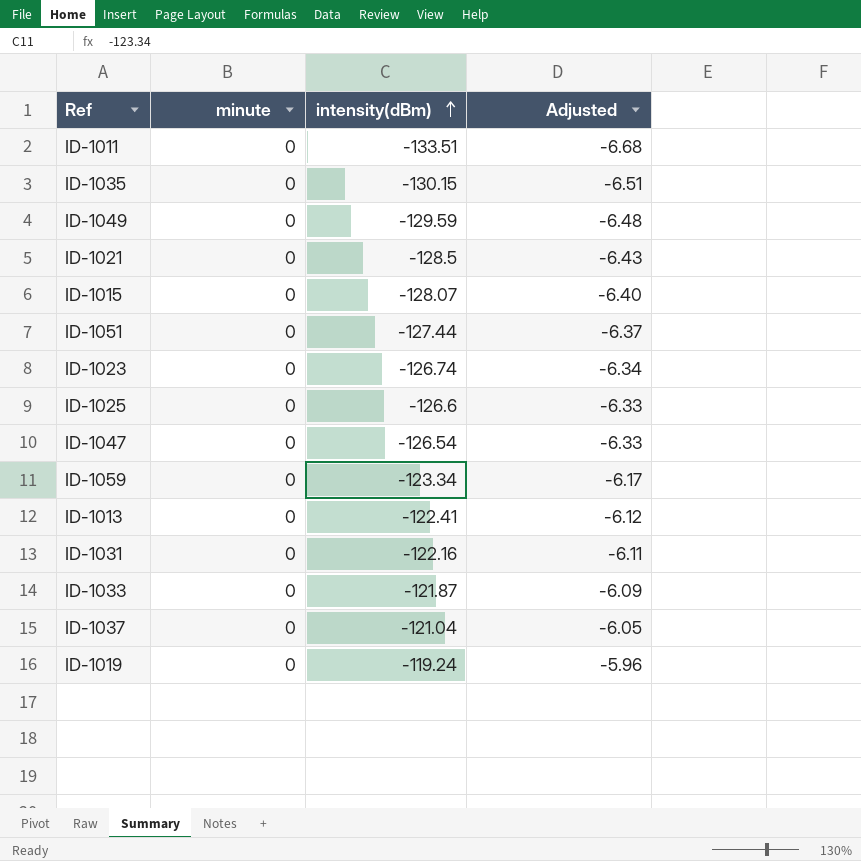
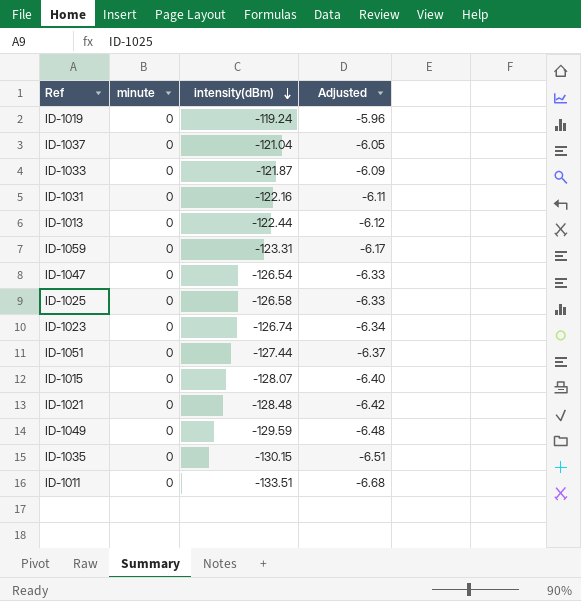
row order: intensity(dBm) ascending -> intensity(dBm) descending
ID-1013 | intensity(dBm): -122.41 -> -122.44
ID-1059 | intensity(dBm): -123.34 -> -123.31
ID-1025 | intensity(dBm): -126.6 -> -126.58
ID-1021 | intensity(dBm): -128.5 -> -128.48
ID-1021 | Adjusted: -6.43 -> -6.42

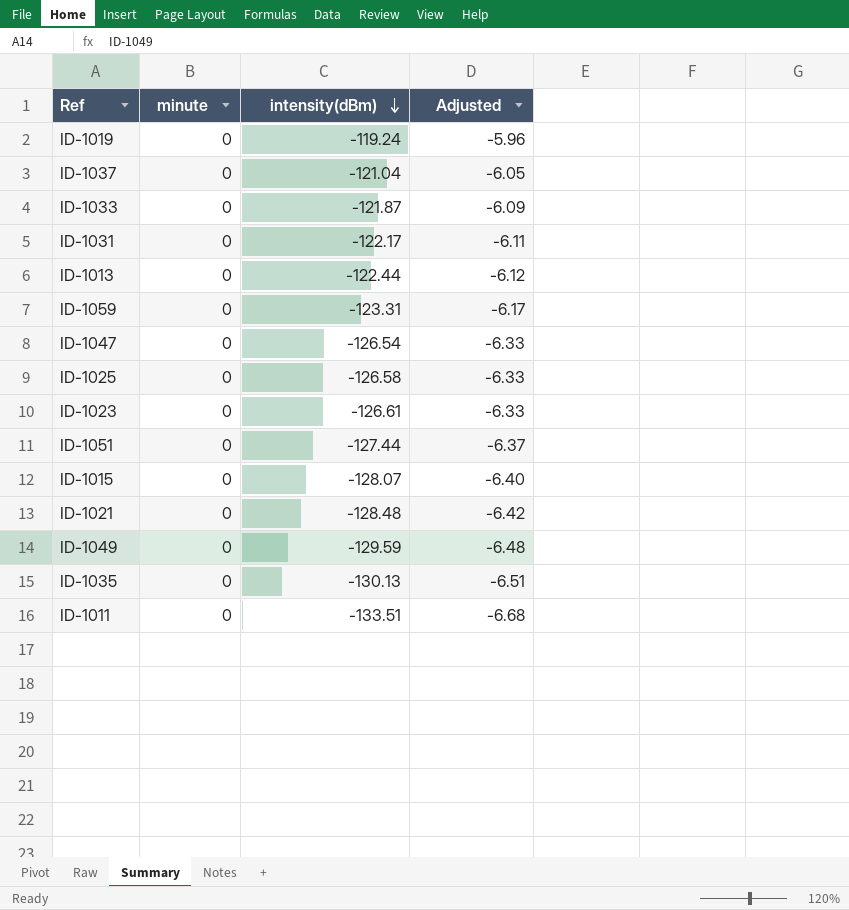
ID-1031 | intensity(dBm): -122.16 -> -122.17
ID-1023 | intensity(dBm): -126.74 -> -126.61
ID-1023 | Adjusted: -6.34 -> -6.33
ID-1035 | intensity(dBm): -130.15 -> -130.13

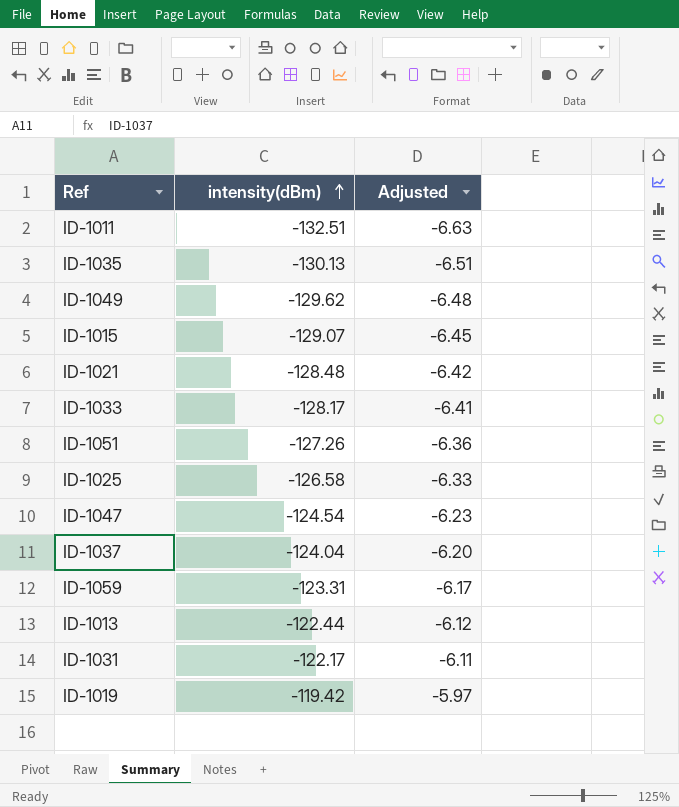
row order: intensity(dBm) descending -> intensity(dBm) ascending
column minute | position: 2 -> none
row ID-1023: 0 | -126.61 | -6.33 -> none
ID-1011 | intensity(dBm): -133.51 -> -132.51
ID-1011 | Adjusted: -6.68 -> -6.63
ID-1049 | intensity(dBm): -129.59 -> -129.62
ID-1015 | intensity(dBm): -128.07 -> -129.07
ID-1015 | Adjusted: -6.40 -> -6.45
ID-1033 | intensity(dBm): -121.87 -> -128.17
ID-1033 | Adjusted: -6.09 -> -6.41
ID-1051 | intensity(dBm): -127.44 -> -127.26
ID-1051 | Adjusted: -6.37 -> -6.36
ID-1047 | intensity(dBm): -126.54 -> -124.54
ID-1047 | Adjusted: -6.33 -> -6.23
ID-1037 | intensity(dBm): -121.04 -> -124.04
ID-1037 | Adjusted: -6.05 -> -6.20
ID-1019 | intensity(dBm): -119.24 -> -119.42
ID-1019 | Adjusted: -5.96 -> -5.97

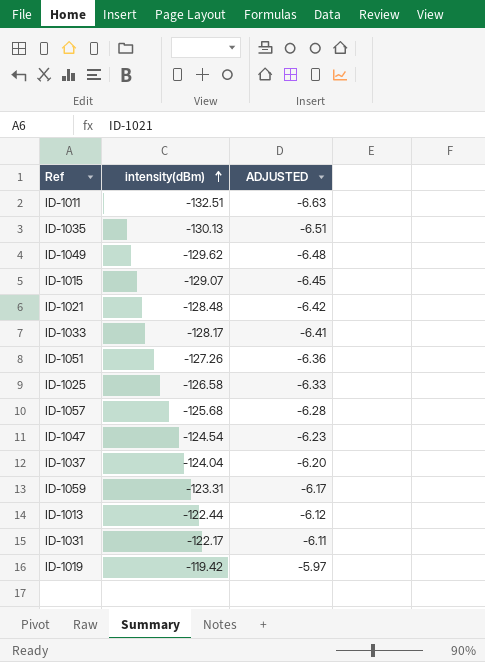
column name: Adjusted -> ADJUSTED
row ID-1057: none -> -125.68 | -6.28

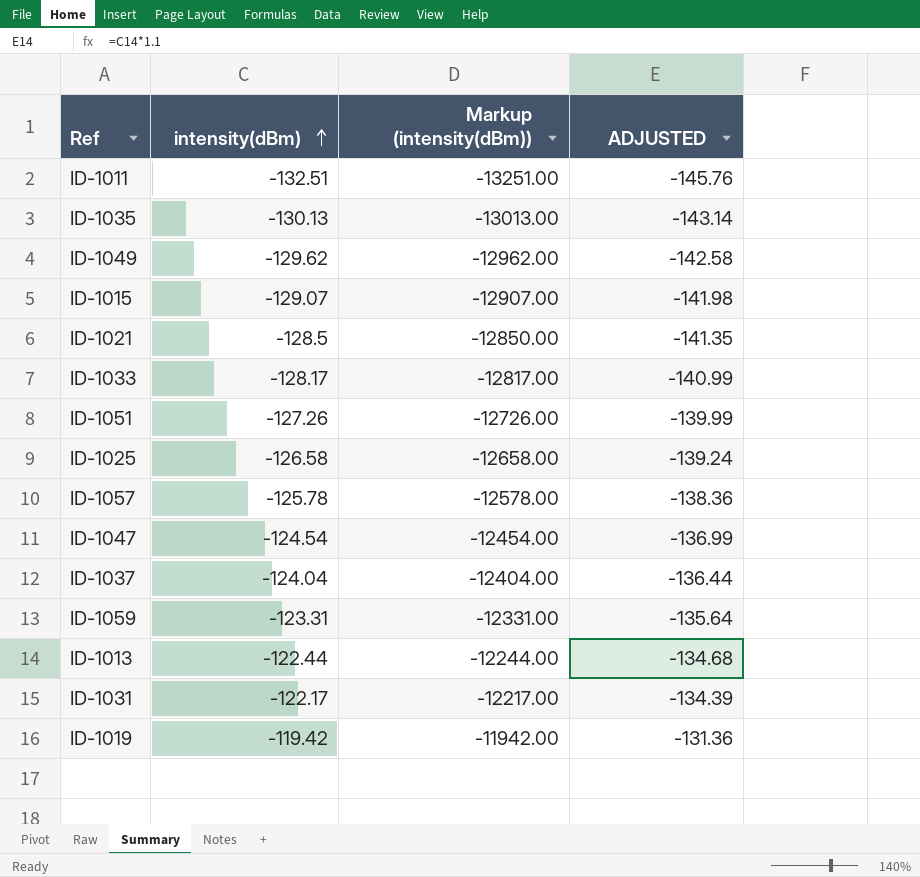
column Markup (intensity(dBm)) | formula: none -> [intensity(dBm)] * 100
column ADJUSTED | formula: [intensity(dBm)] * 0.05 -> [intensity(dBm)] * 1.1
ID-1021 | intensity(dBm): -128.48 -> -128.5
ID-1057 | intensity(dBm): -125.68 -> -125.78

